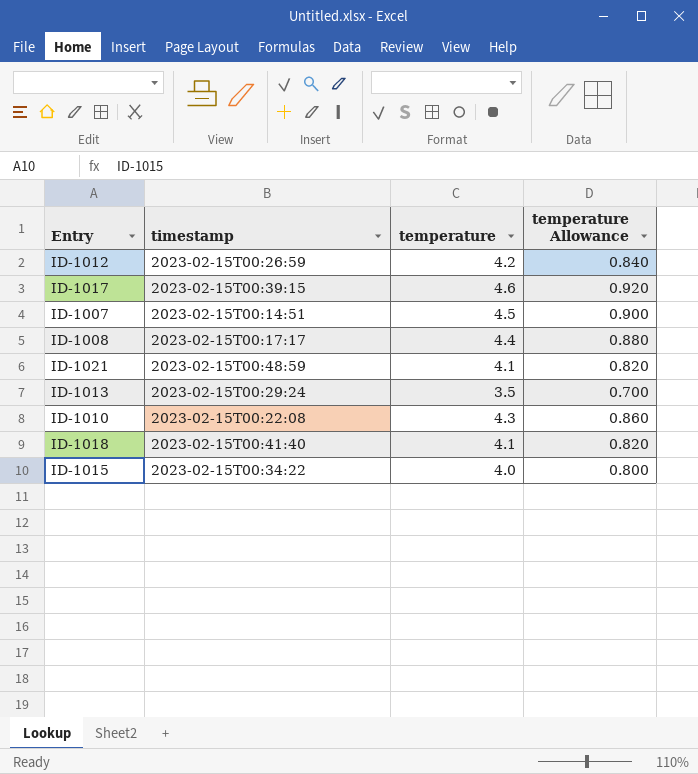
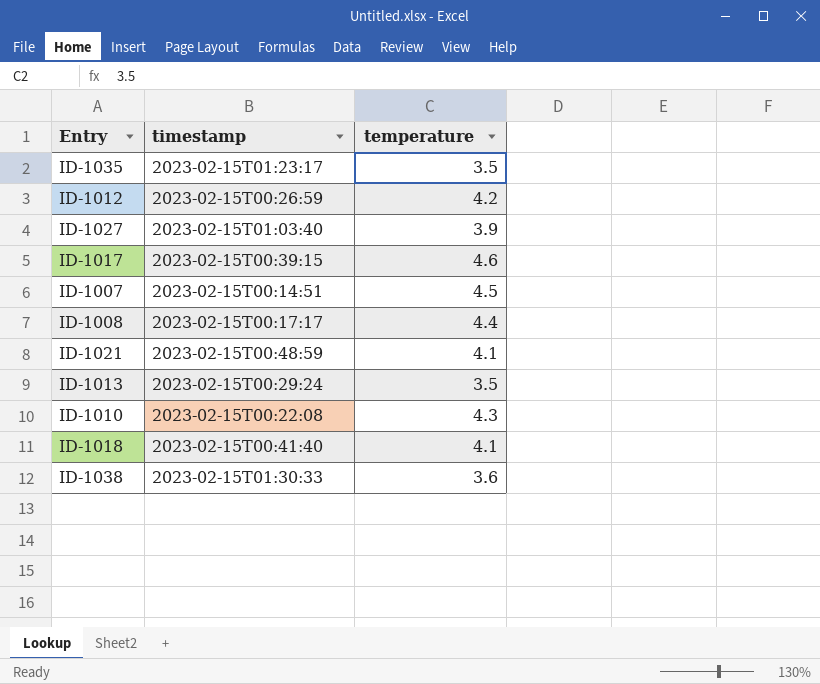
column temperature Allowance | formula: [temperature] * 0.2 -> none
row ID-1015: 2023-02-15T00:34:22 | 4.0 | 0.800 -> none
row ID-1035: none -> 2023-02-15T01:23:17 | 3.5
row ID-1027: none -> 2023-02-15T01:03:40 | 3.9
row ID-1038: none -> 2023-02-15T01:30:33 | 3.6

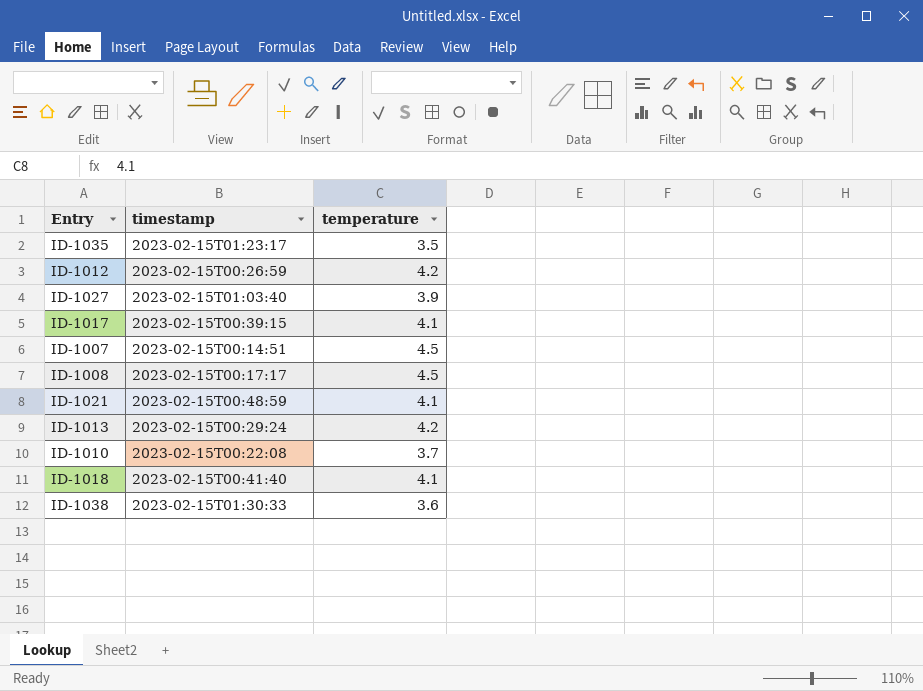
ID-1017 | temperature: 4.6 -> 4.1
ID-1008 | temperature: 4.4 -> 4.5
ID-1013 | temperature: 3.5 -> 4.2
ID-1010 | temperature: 4.3 -> 3.7

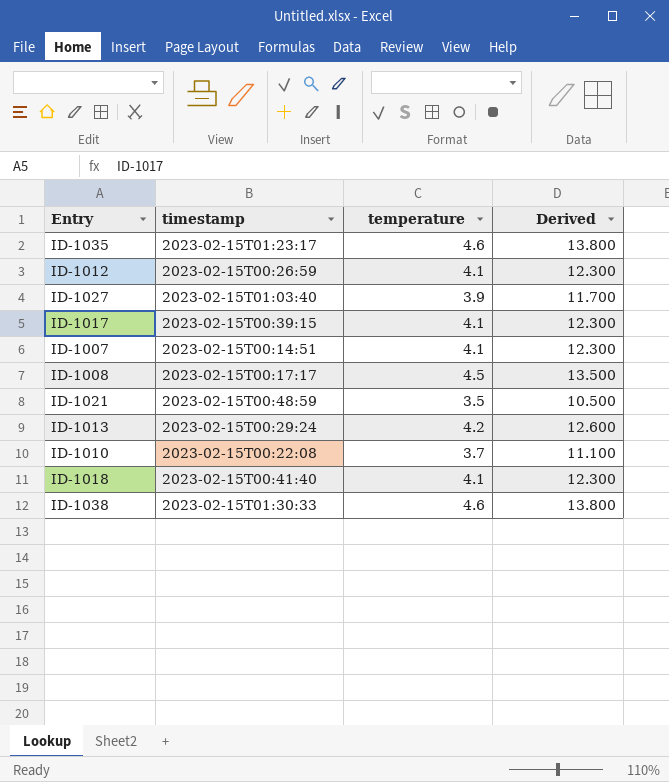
column Derived | formula: none -> [temperature] * 3
ID-1035 | temperature: 3.5 -> 4.6
ID-1012 | temperature: 4.2 -> 4.1
ID-1007 | temperature: 4.5 -> 4.1
ID-1021 | temperature: 4.1 -> 3.5
ID-1038 | temperature: 3.6 -> 4.6

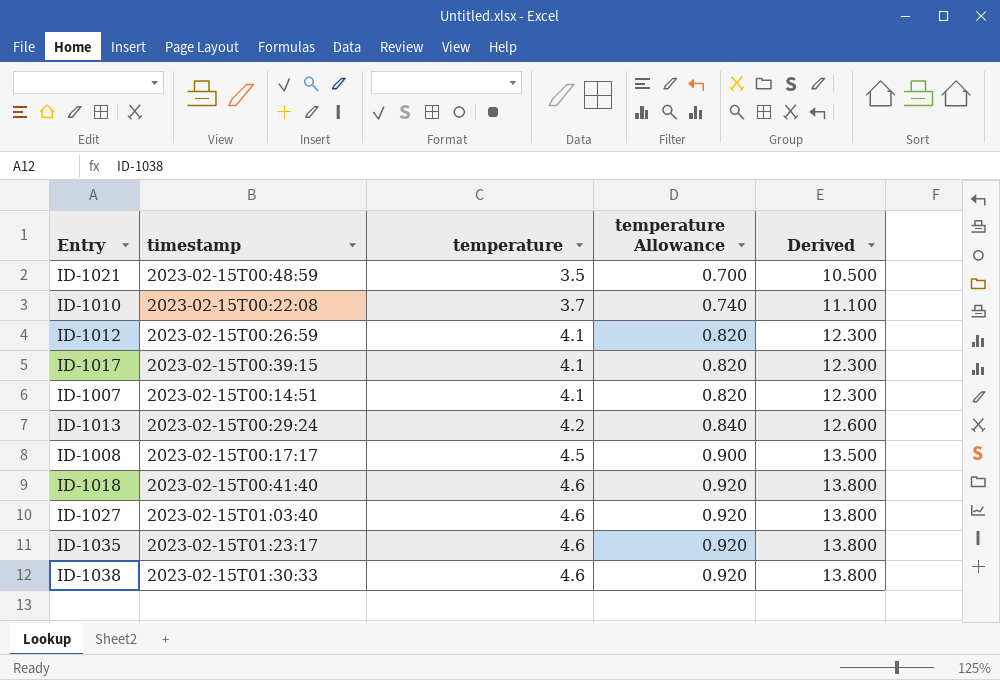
row order: none -> temperature ascending
column temperature Allowance | formula: none -> [temperature] * 0.2
ID-1018 | temperature: 4.1 -> 4.6
ID-1018 | Derived: 12.300 -> 13.800
ID-1027 | temperature: 3.9 -> 4.6
ID-1027 | Derived: 11.700 -> 13.800

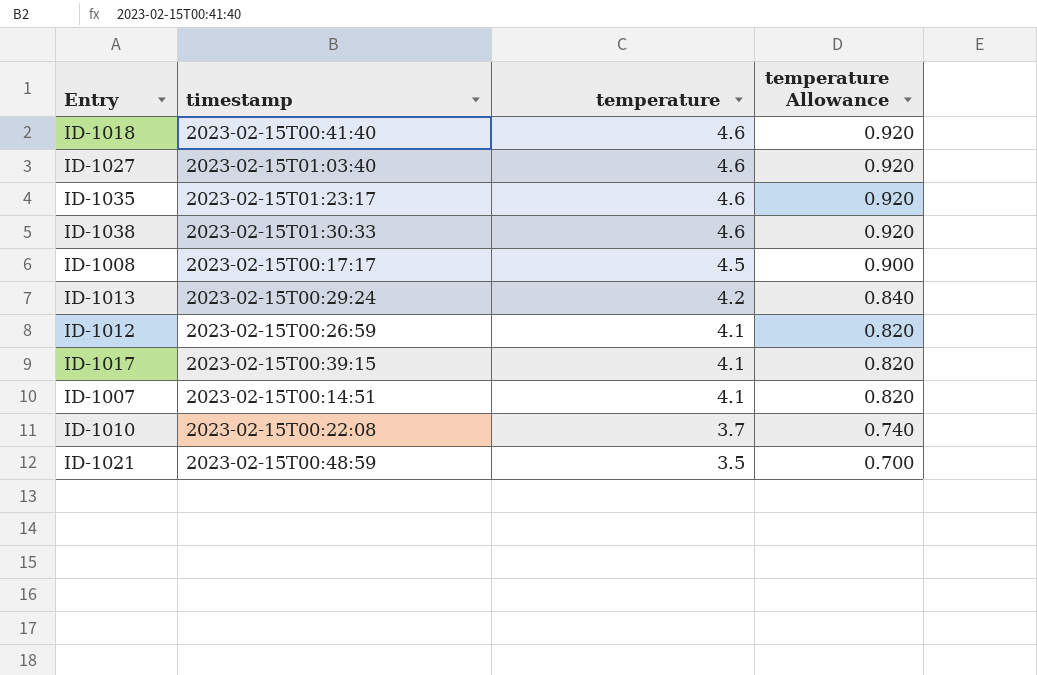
row order: temperature ascending -> temperature descending
column Derived | formula: [temperature] * 3 -> none

